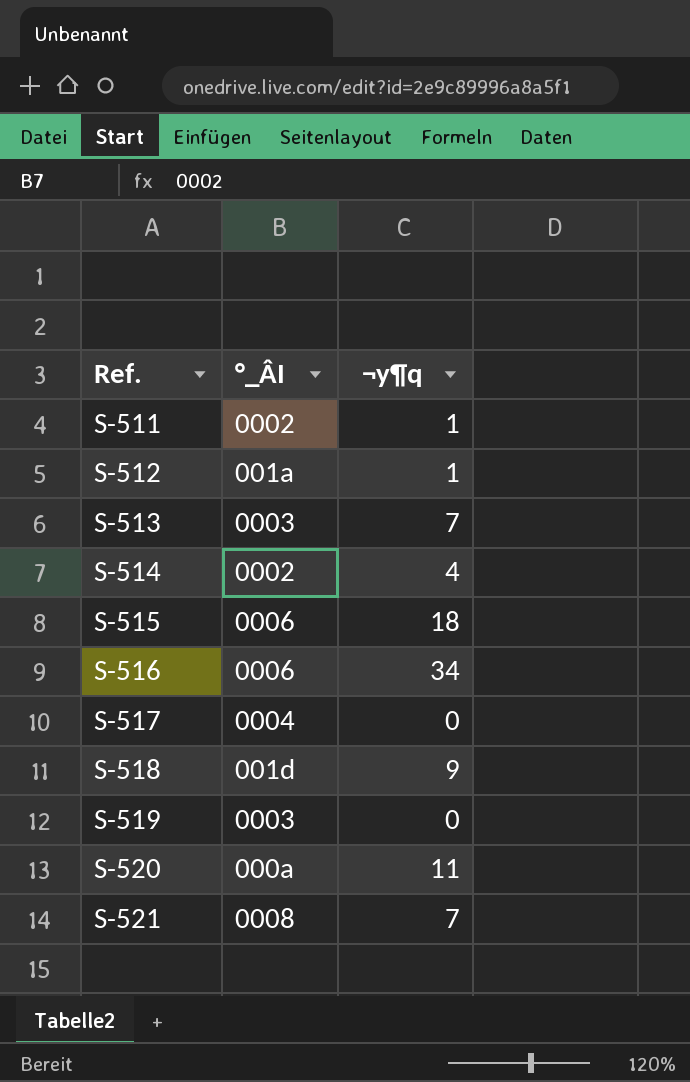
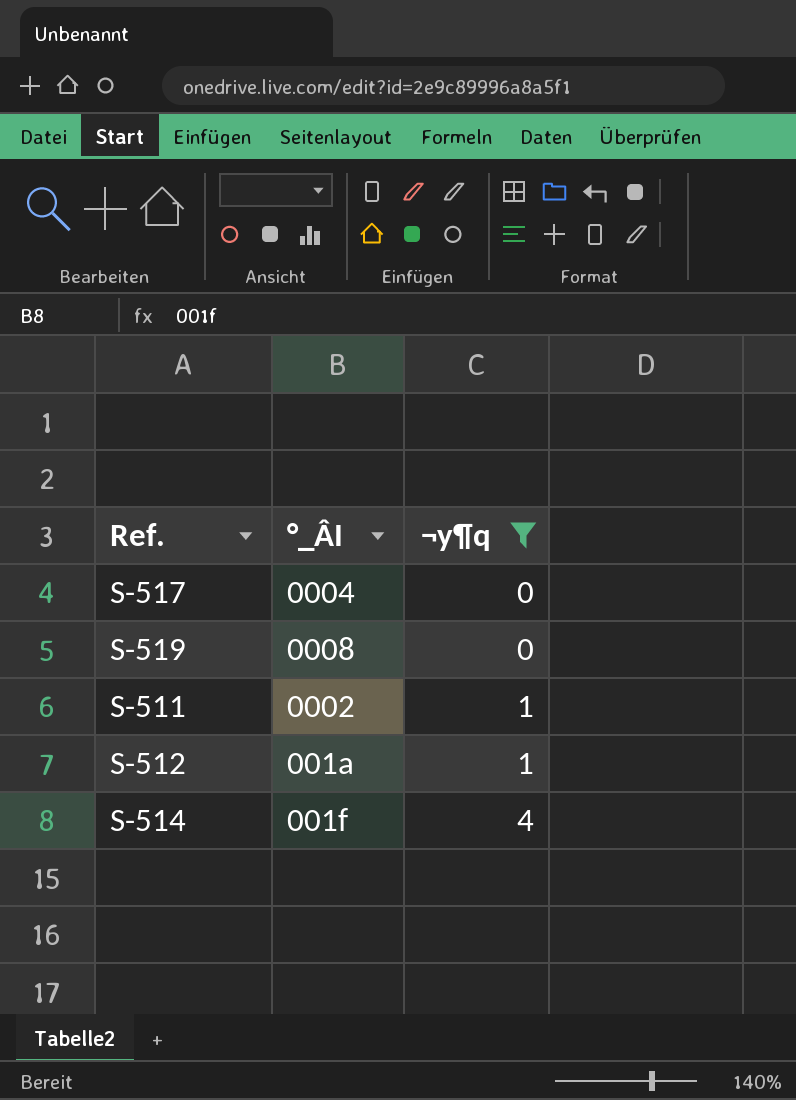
filter: none -> ¬y¶q <= 4
row order: Ref. ascending -> ¬y¶q ascending
S-519 | °_ÂI: 0003 -> 0008
S-514 | °_ÂI: 0002 -> 001f

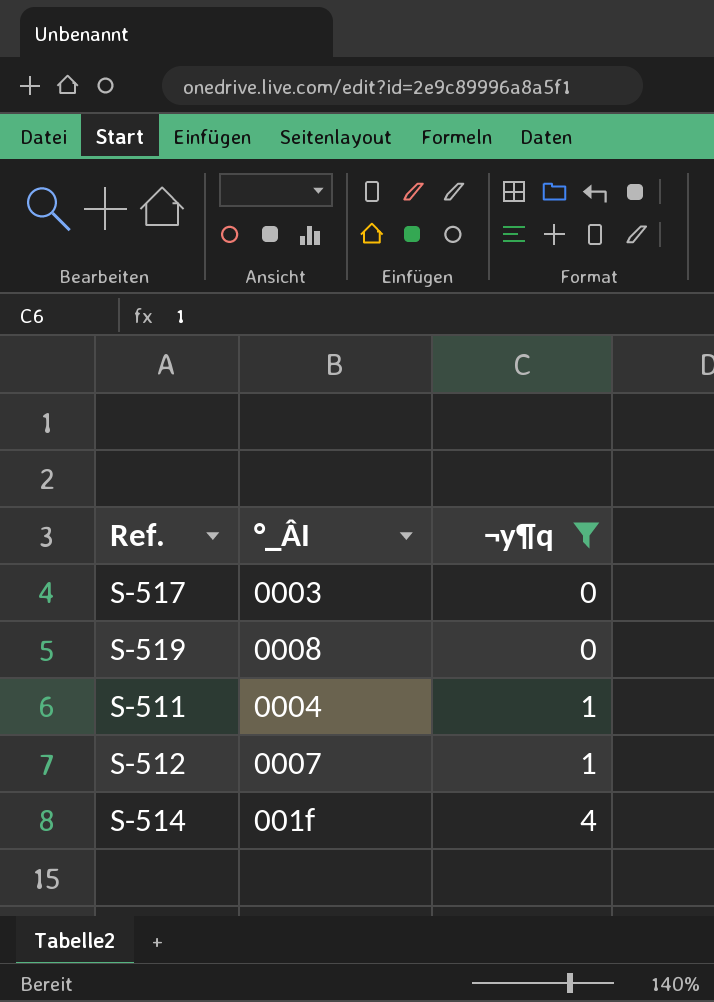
S-517 | °_ÂI: 0004 -> 0003
S-511 | °_ÂI: 0002 -> 0004
S-512 | °_ÂI: 001a -> 0007

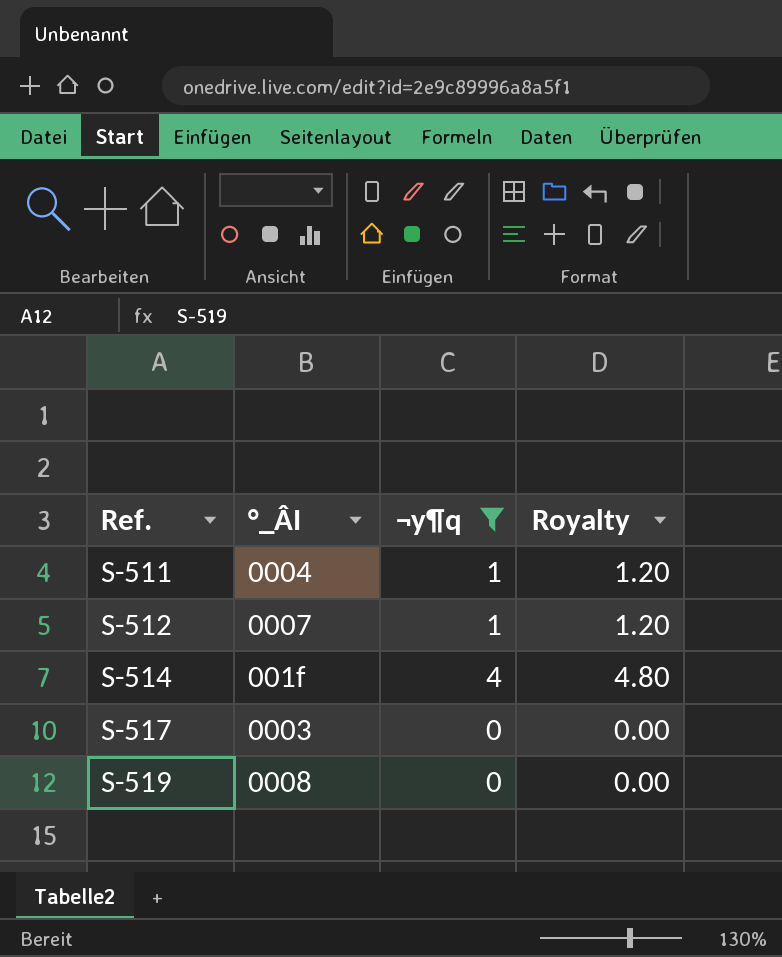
row order: ¬y¶q ascending -> Ref. ascending
column Royalty | formula: none -> [¬y¶q] * 1.2

